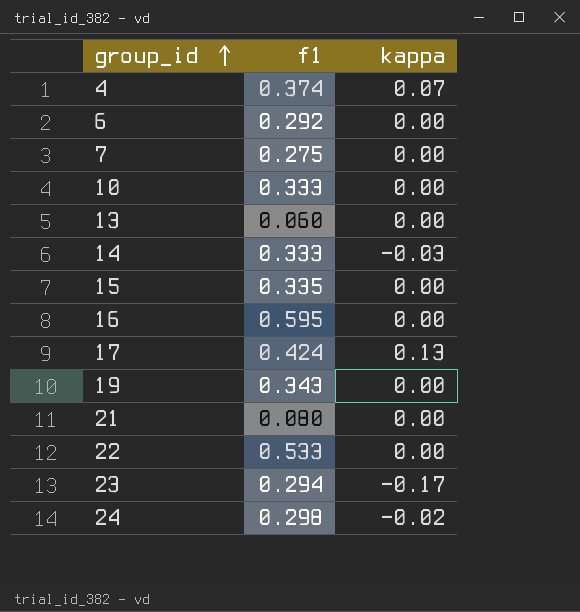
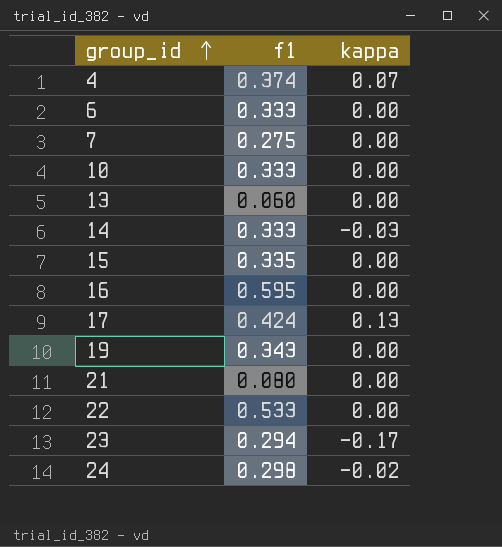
6 | f1: 0.292 -> 0.333

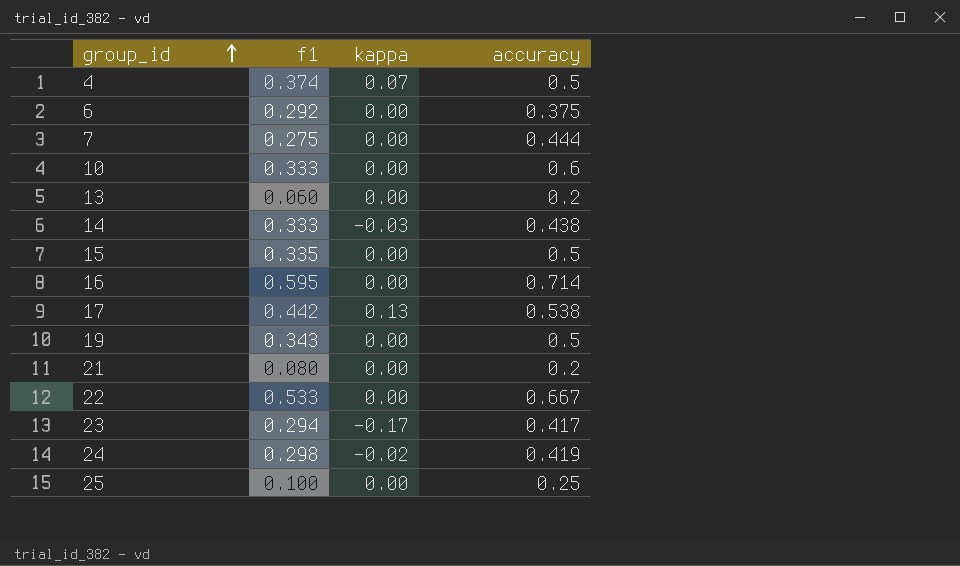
column accuracy | position: none -> 4
6 | f1: 0.333 -> 0.292
17 | f1: 0.424 -> 0.442
row 25: none -> 0.100 | 0.00 | 0.25

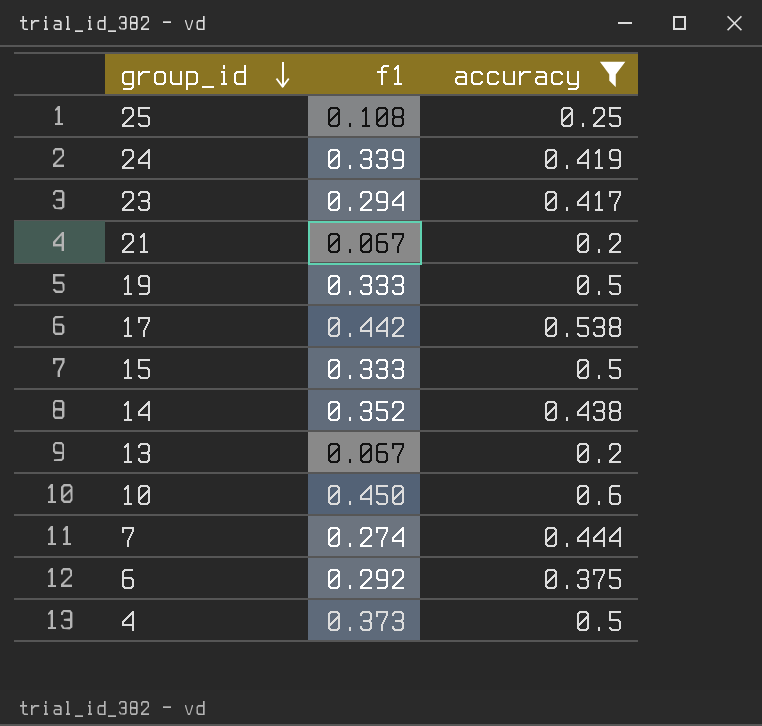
filter: none -> accuracy <= 0.6
row order: group_id ascending -> group_id descending
column kappa | position: 3 -> none
25 | f1: 0.100 -> 0.108
24 | f1: 0.298 -> 0.339
21 | f1: 0.080 -> 0.067
19 | f1: 0.343 -> 0.333
15 | f1: 0.335 -> 0.333
14 | f1: 0.333 -> 0.352
13 | f1: 0.060 -> 0.067
10 | f1: 0.333 -> 0.450
7 | f1: 0.275 -> 0.274
4 | f1: 0.374 -> 0.373

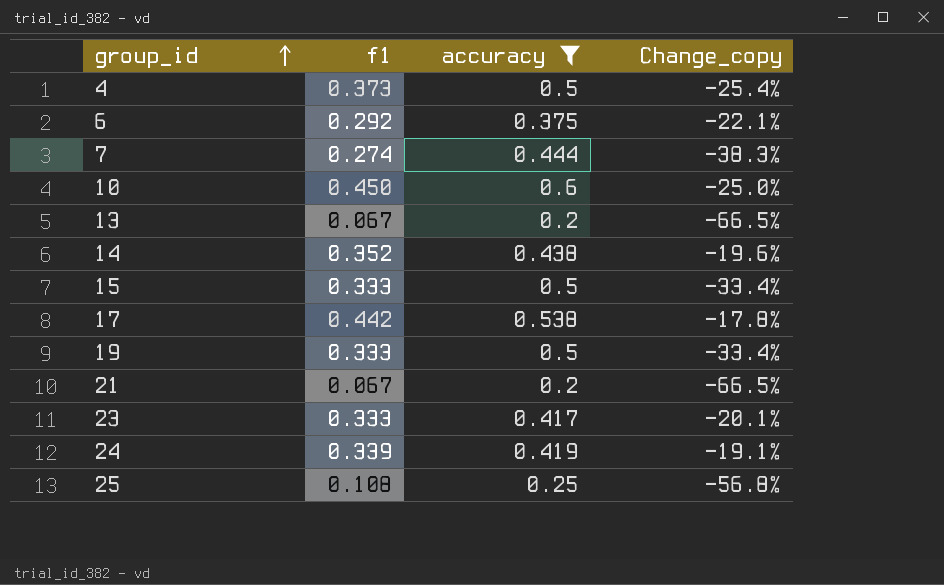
row order: group_id descending -> group_id ascending
column Change_copy | formula: none -> ([f1] - [accuracy]) / [accuracy]
23 | f1: 0.294 -> 0.333

